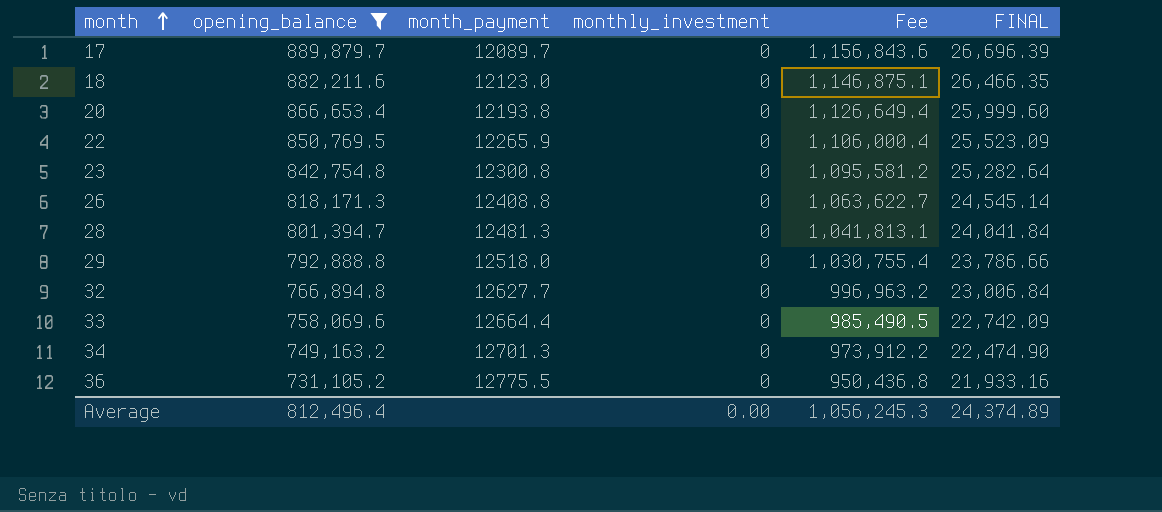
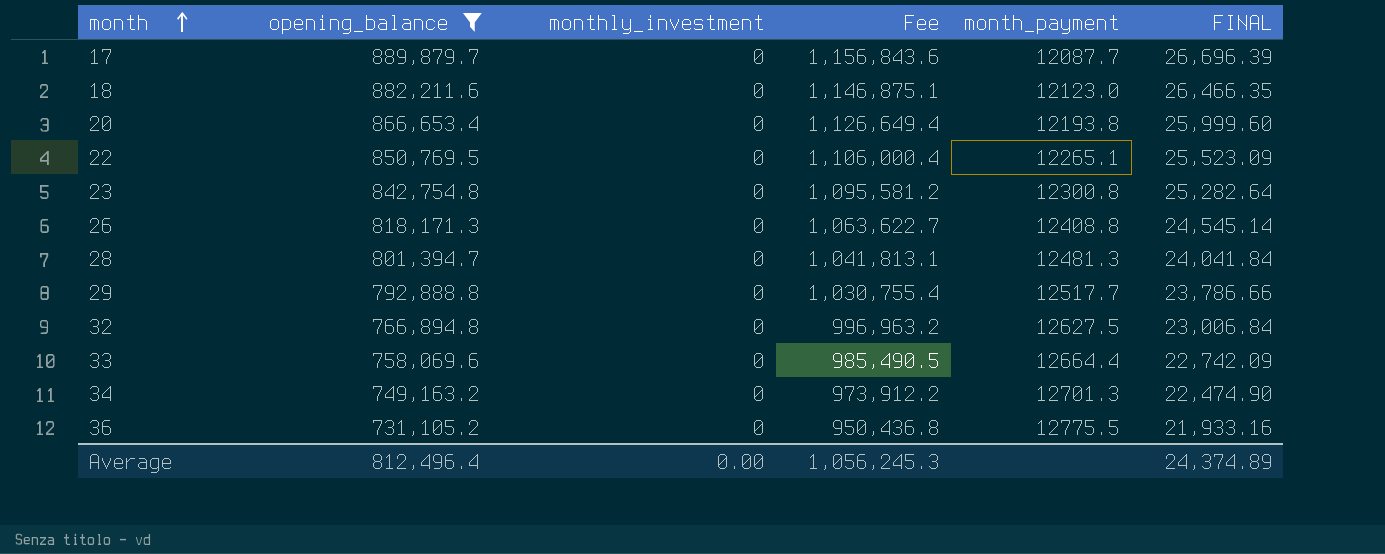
column month_payment | position: 3 -> 5
17 | month_payment: 12089.7 -> 12087.7
22 | month_payment: 12265.9 -> 12265.1
29 | month_payment: 12518.0 -> 12517.7
32 | month_payment: 12627.7 -> 12627.5

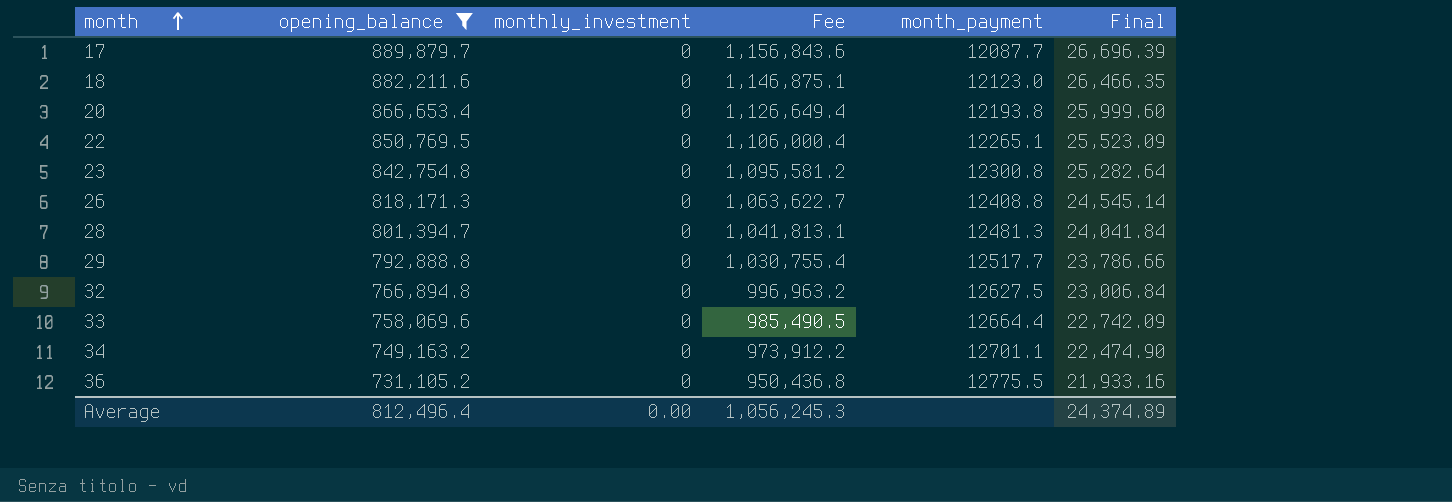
column name: FINAL -> Final
34 | month_payment: 12701.3 -> 12701.1

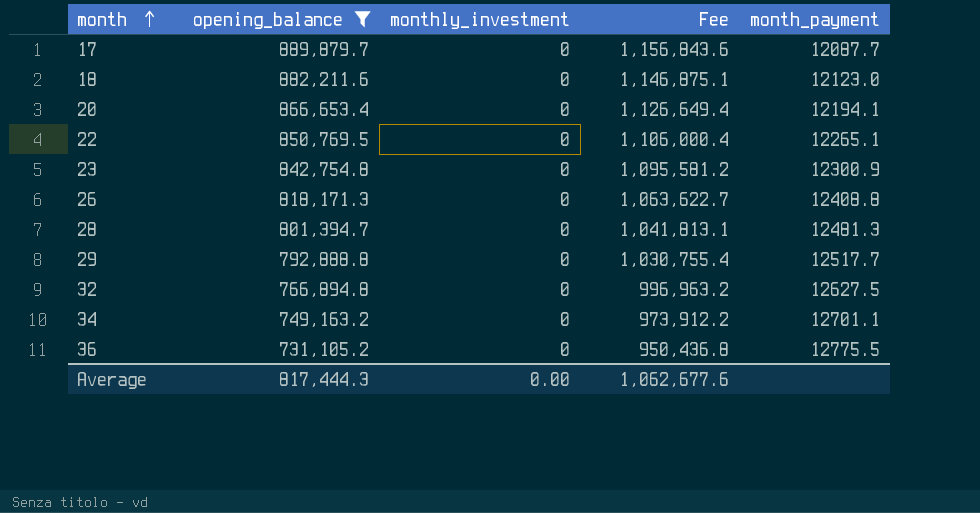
column Final | formula: [opening_balance] * 0.03 -> none
row 33: 758,069.6 | 0 | 985,490.5 | 12664.4 | 22,742.09 -> none
20 | month_payment: 12193.8 -> 12194.1
23 | month_payment: 12300.8 -> 12300.9
Average | opening_balance: 812,496.4 -> 817,444.3
Average | Fee: 1,056,245.3 -> 1,062,677.6

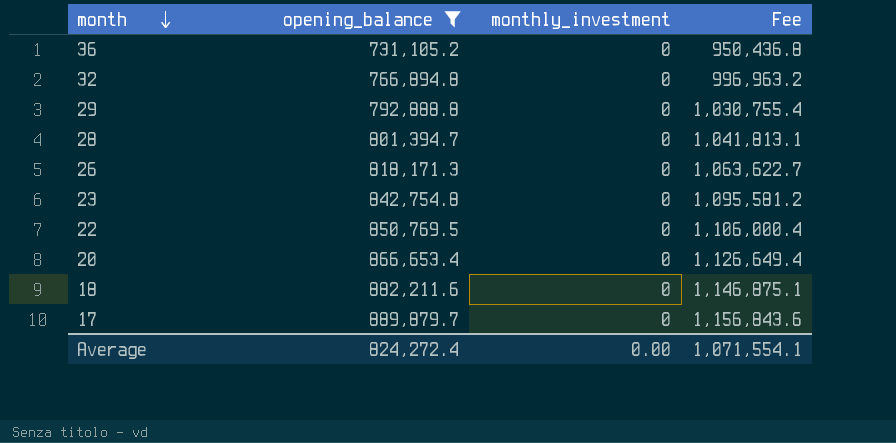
row order: month ascending -> month descending
column month_payment | position: 5 -> none
row 34: 749,163.2 | 0 | 973,912.2 | 12701.1 -> none
Average | opening_balance: 817,444.3 -> 824,272.4
Average | Fee: 1,062,677.6 -> 1,071,554.1

